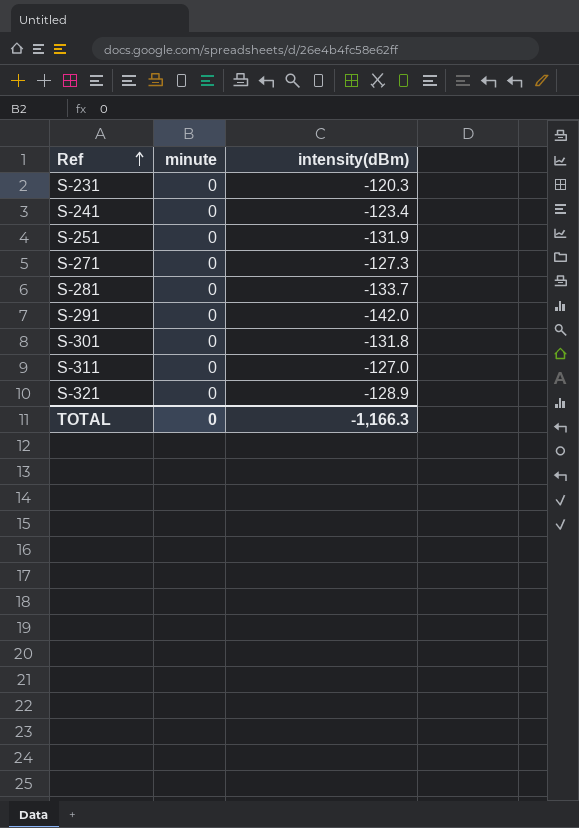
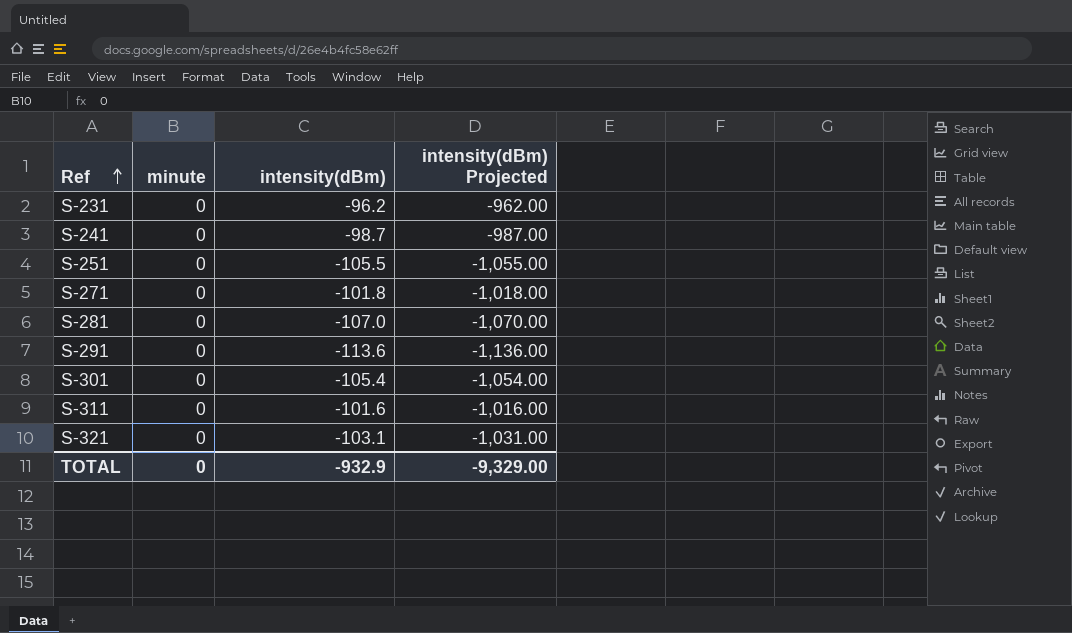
column intensity(dBm) Projected | formula: none -> [intensity(dBm)] * 10
S-231 | intensity(dBm): -120.3 -> -96.2
S-241 | intensity(dBm): -123.4 -> -98.7
S-251 | intensity(dBm): -131.9 -> -105.5
S-271 | intensity(dBm): -127.3 -> -101.8
S-281 | intensity(dBm): -133.7 -> -107.0
S-291 | intensity(dBm): -142.0 -> -113.6
S-301 | intensity(dBm): -131.8 -> -105.4
S-311 | intensity(dBm): -127.0 -> -101.6
S-321 | intensity(dBm): -128.9 -> -103.1
TOTAL | intensity(dBm): -1,166.3 -> -932.9

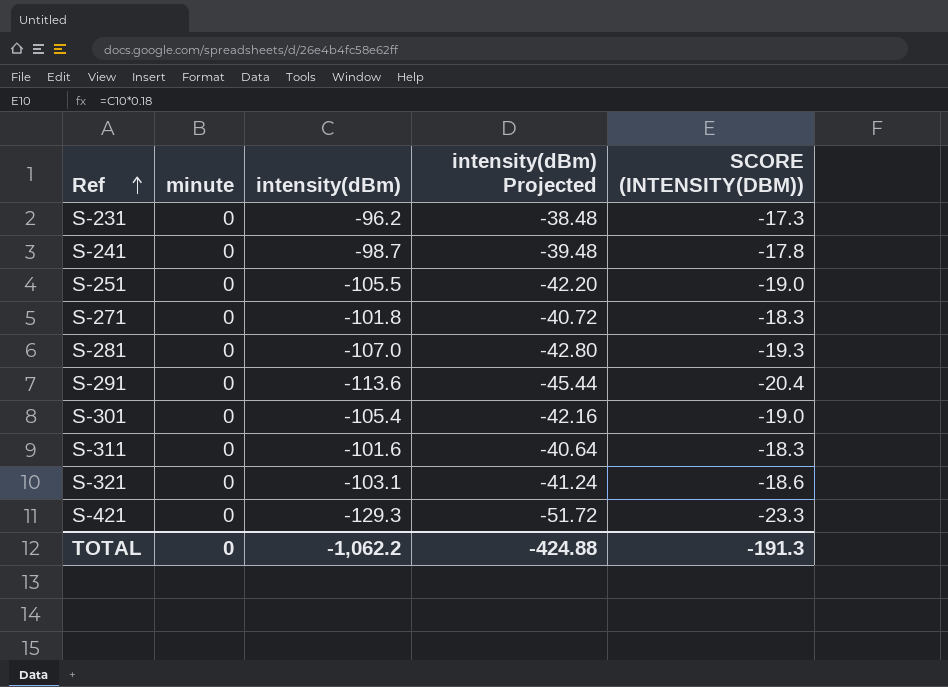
column intensity(dBm) Projected | formula: [intensity(dBm)] * 10 -> [intensity(dBm)] * 0.4
column SCORE (INTENSITY(DBM)) | formula: none -> [intensity(dBm)] * 0.18
row S-421: none -> 0 | -129.3 | -51.72 | -23.3
TOTAL | intensity(dBm): -932.9 -> -1,062.2
TOTAL | intensity(dBm) Projected: -9,329.00 -> -424.88

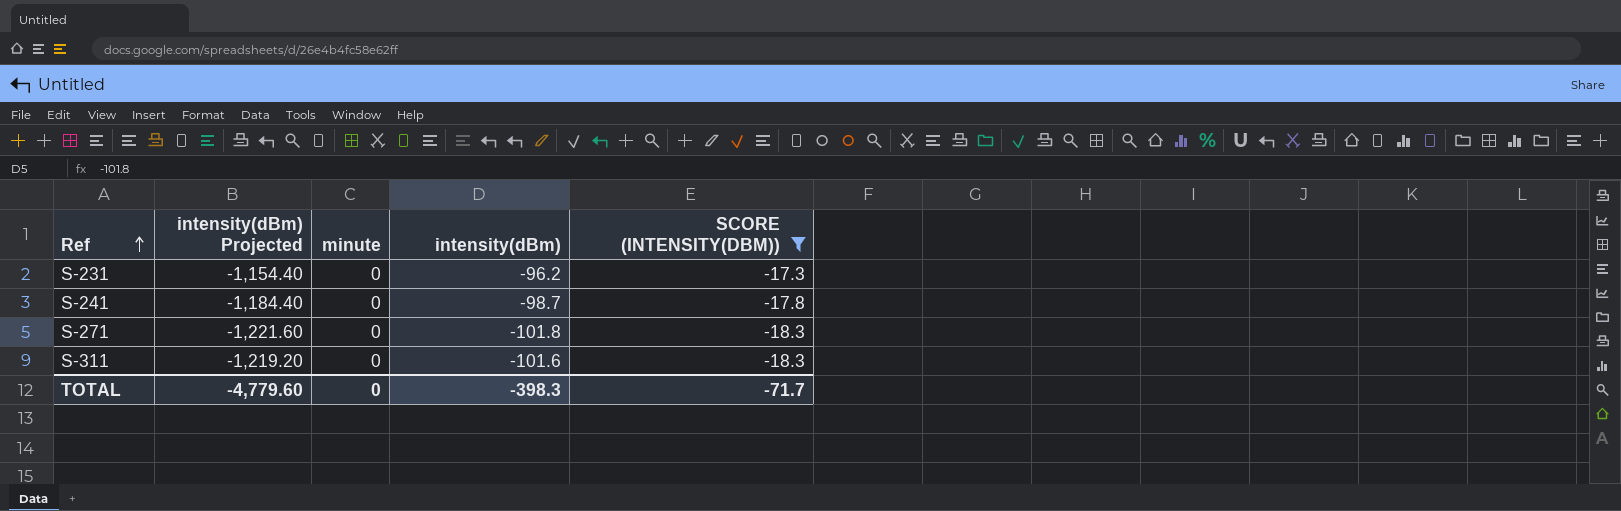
filter: none -> SCORE (INTENSITY(DBM)) >= -18.3
column intensity(dBm) Projected | formula: [intensity(dBm)] * 0.4 -> [intensity(dBm)] * 12
column intensity(dBm) Projected | position: 4 -> 2
TOTAL | intensity(dBm) Projected: -424.88 -> -4,779.60
TOTAL | intensity(dBm): -1,062.2 -> -398.3
TOTAL | SCORE (INTENSITY(DBM)): -191.3 -> -71.7

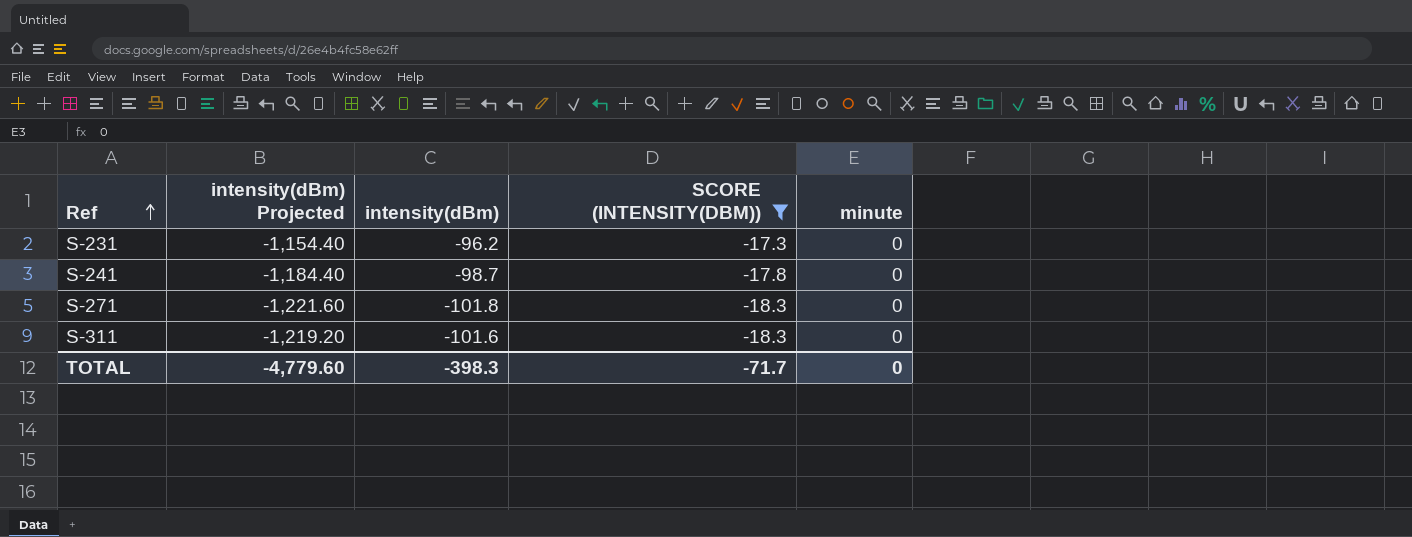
column minute | position: 3 -> 5

